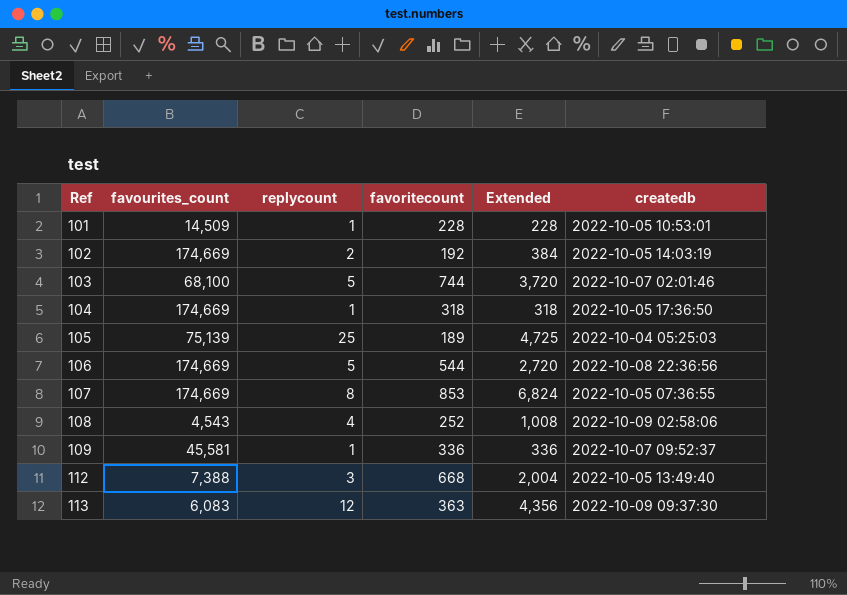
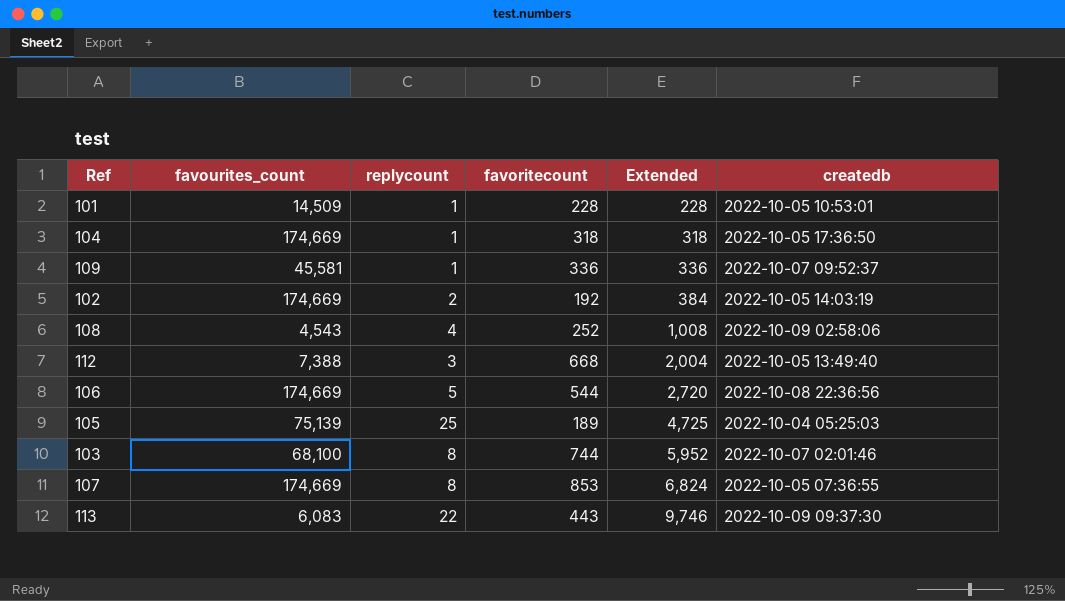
row order: Ref ascending -> Extended ascending
103 | replycount: 5 -> 8
103 | Extended: 3,720 -> 5,952
113 | replycount: 12 -> 22
113 | favoritecount: 363 -> 443
113 | Extended: 4,356 -> 9,746

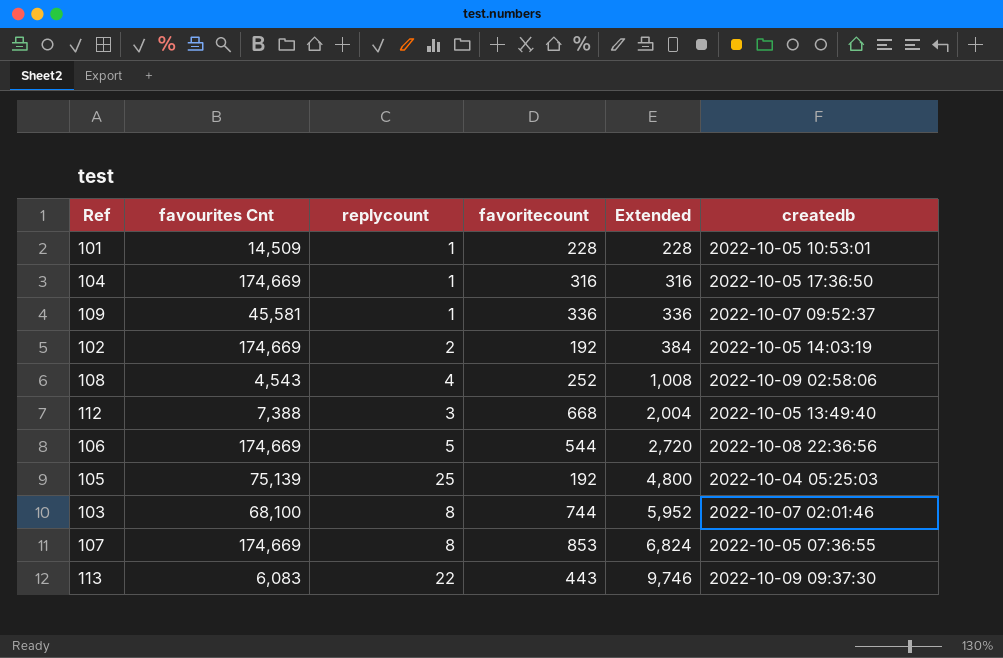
column name: favourites_count -> favourites Cnt
104 | favoritecount: 318 -> 316
104 | Extended: 318 -> 316
105 | favoritecount: 189 -> 192
105 | Extended: 4,725 -> 4,800

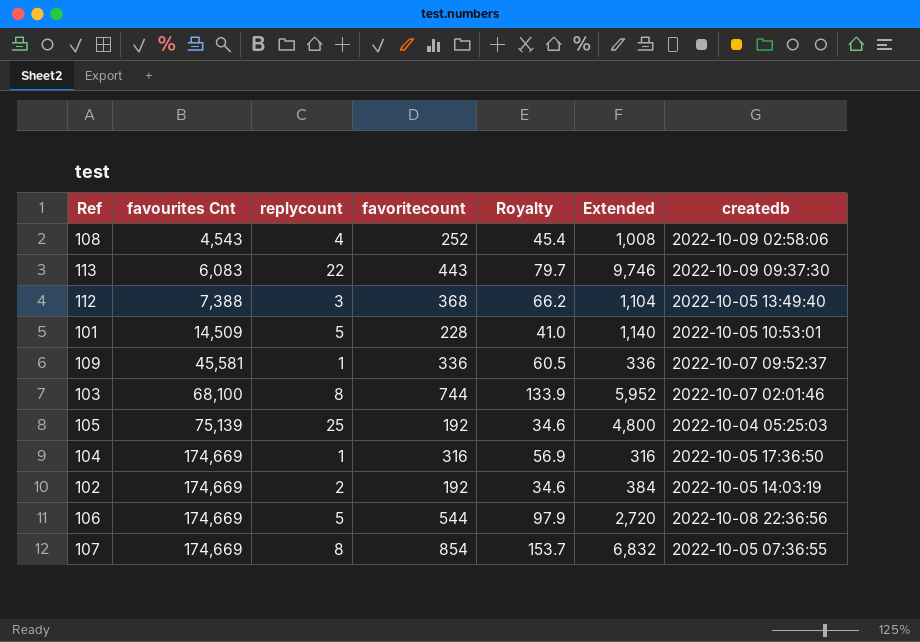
row order: Extended ascending -> favourites Cnt ascending
column Royalty | formula: none -> [favoritecount] * 0.18
112 | favoritecount: 668 -> 368
112 | Extended: 2,004 -> 1,104
101 | replycount: 1 -> 5
101 | Extended: 228 -> 1,140
107 | favoritecount: 853 -> 854
107 | Extended: 6,824 -> 6,832

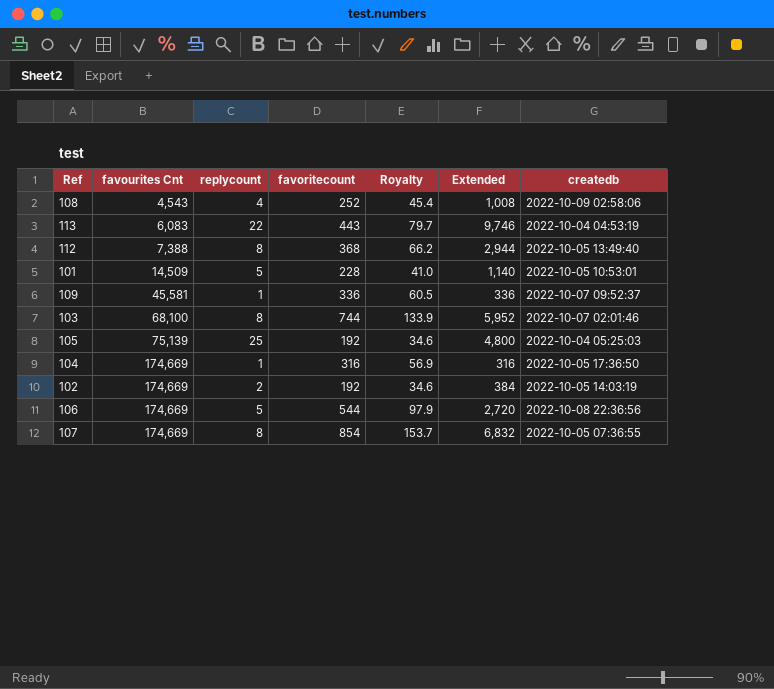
113 | createdb: 2022-10-09 09:37:30 -> 2022-10-04 04:53:19
112 | replycount: 3 -> 8
112 | Extended: 1,104 -> 2,944

